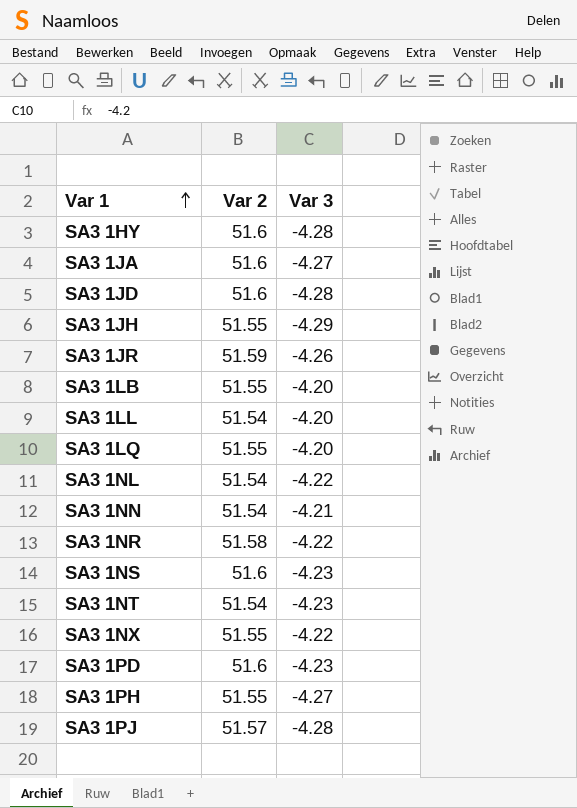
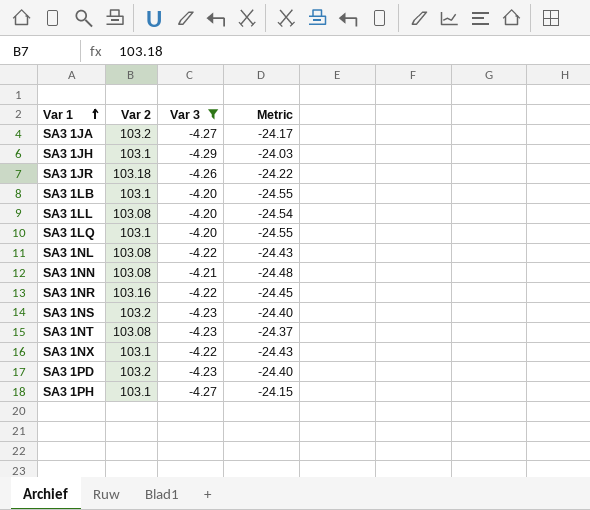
filter: none -> Var 3 != -4.28
column Metric | formula: none -> [Var 2] / [Var 3]
SA3 1JA | Var 2: 51.6 -> 103.2
SA3 1JH | Var 2: 51.55 -> 103.1
SA3 1JR | Var 2: 51.59 -> 103.18
SA3 1LB | Var 2: 51.55 -> 103.1
SA3 1LL | Var 2: 51.54 -> 103.08
SA3 1LQ | Var 2: 51.55 -> 103.1
SA3 1NL | Var 2: 51.54 -> 103.08
SA3 1NN | Var 2: 51.54 -> 103.08
SA3 1NR | Var 2: 51.58 -> 103.16
SA3 1NS | Var 2: 51.6 -> 103.2
SA3 1NT | Var 2: 51.54 -> 103.08
SA3 1NX | Var 2: 51.55 -> 103.1
SA3 1PD | Var 2: 51.6 -> 103.2
SA3 1PH | Var 2: 51.55 -> 103.1

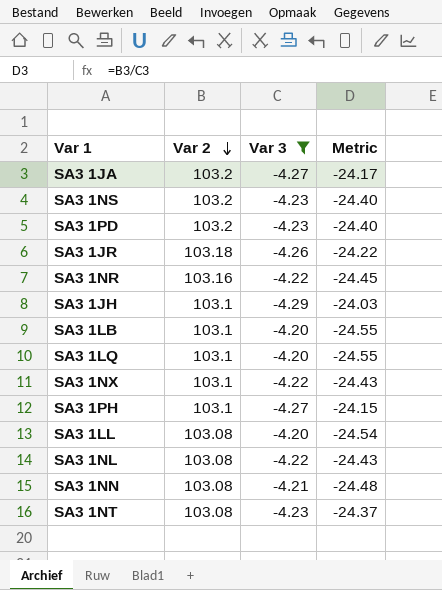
row order: Var 1 ascending -> Var 2 descending

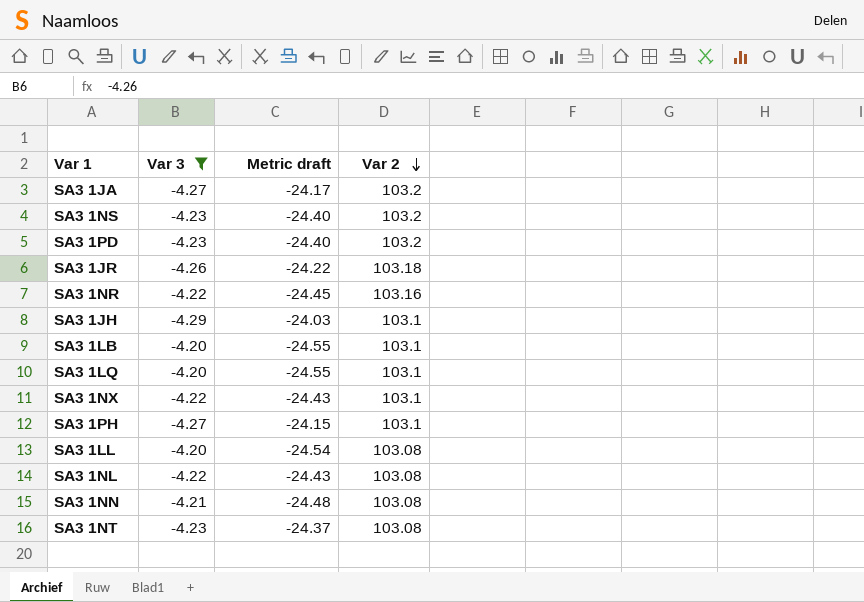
column name: Metric -> Metric draft
column Var 2 | position: 2 -> 4

